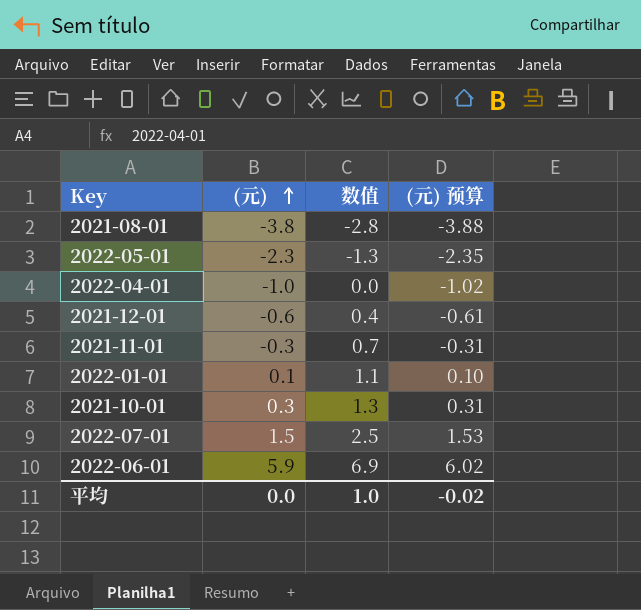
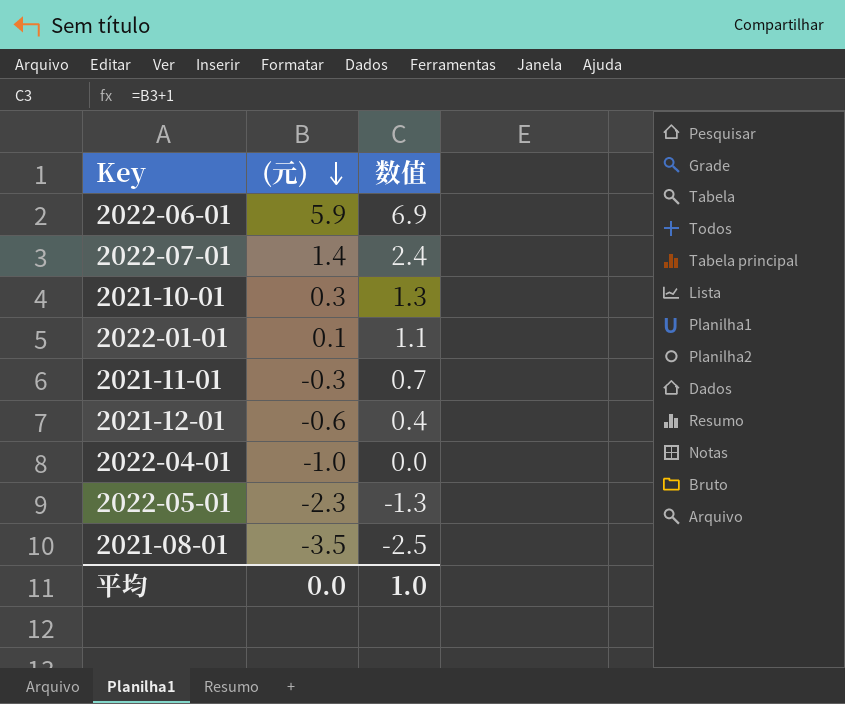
row order: (元) ascending -> (元) descending
column (元) 预算 | formula: [(元)] * 1.02 -> none
2022-07-01 | (元): 1.5 -> 1.4
2022-07-01 | 数值: 2.5 -> 2.4
2021-08-01 | (元): -3.8 -> -3.5
2021-08-01 | 数值: -2.8 -> -2.5

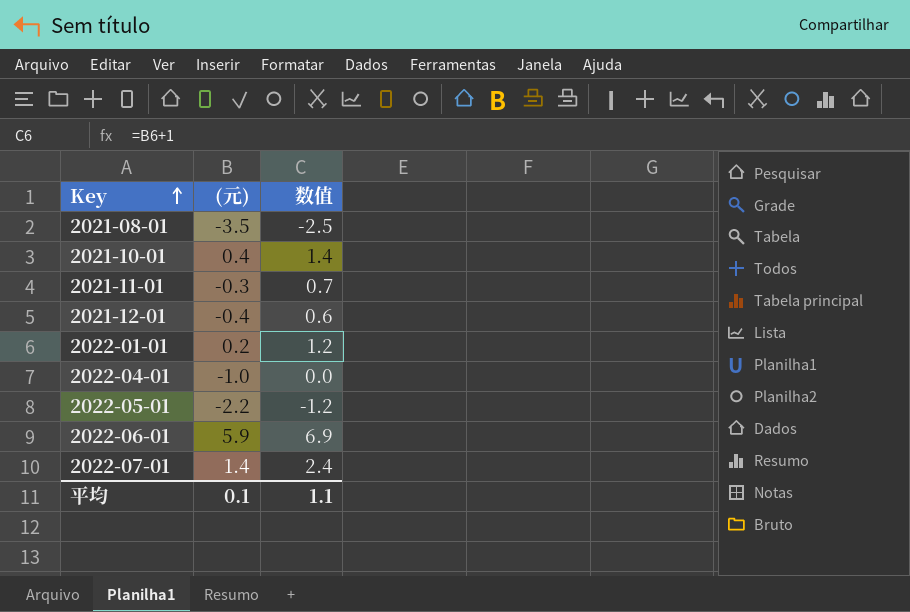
row order: (元) descending -> Key ascending
2021-10-01 | (元): 0.3 -> 0.4
2021-10-01 | 数值: 1.3 -> 1.4
2021-12-01 | (元): -0.6 -> -0.4
2021-12-01 | 数值: 0.4 -> 0.6
2022-01-01 | (元): 0.1 -> 0.2
2022-01-01 | 数值: 1.1 -> 1.2
2022-05-01 | (元): -2.3 -> -2.2
2022-05-01 | 数值: -1.3 -> -1.2
平均 | (元): 0.0 -> 0.1
平均 | 数值: 1.0 -> 1.1

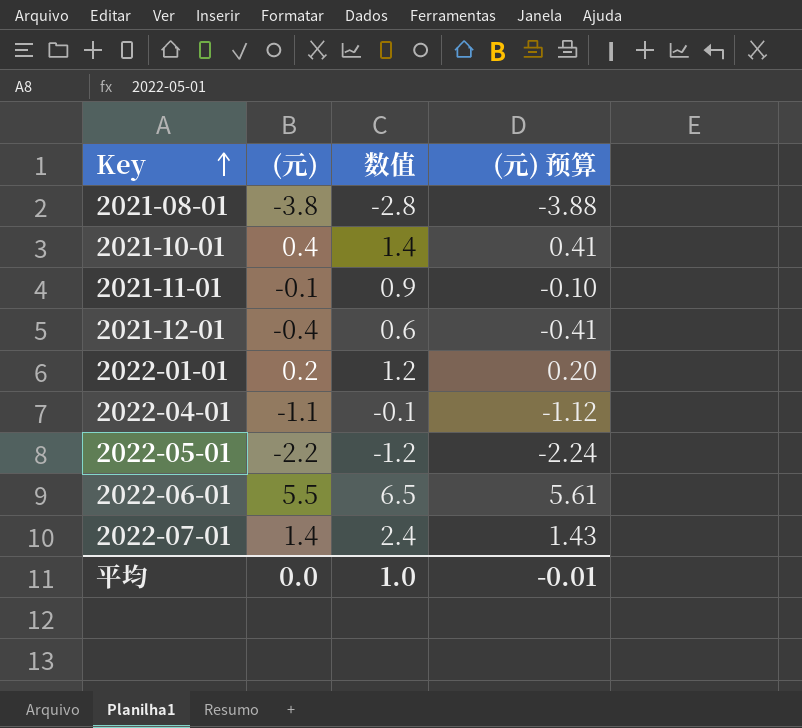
column (元) 预算 | formula: none -> [(元)] * 1.02
2021-08-01 | (元): -3.5 -> -3.8
2021-08-01 | 数值: -2.5 -> -2.8
2021-11-01 | (元): -0.3 -> -0.1
2021-11-01 | 数值: 0.7 -> 0.9
2022-04-01 | (元): -1.0 -> -1.1
2022-04-01 | 数值: 0.0 -> -0.1
2022-06-01 | (元): 5.9 -> 5.5
2022-06-01 | 数值: 6.9 -> 6.5
平均 | (元): 0.1 -> 0.0
平均 | 数值: 1.1 -> 1.0

